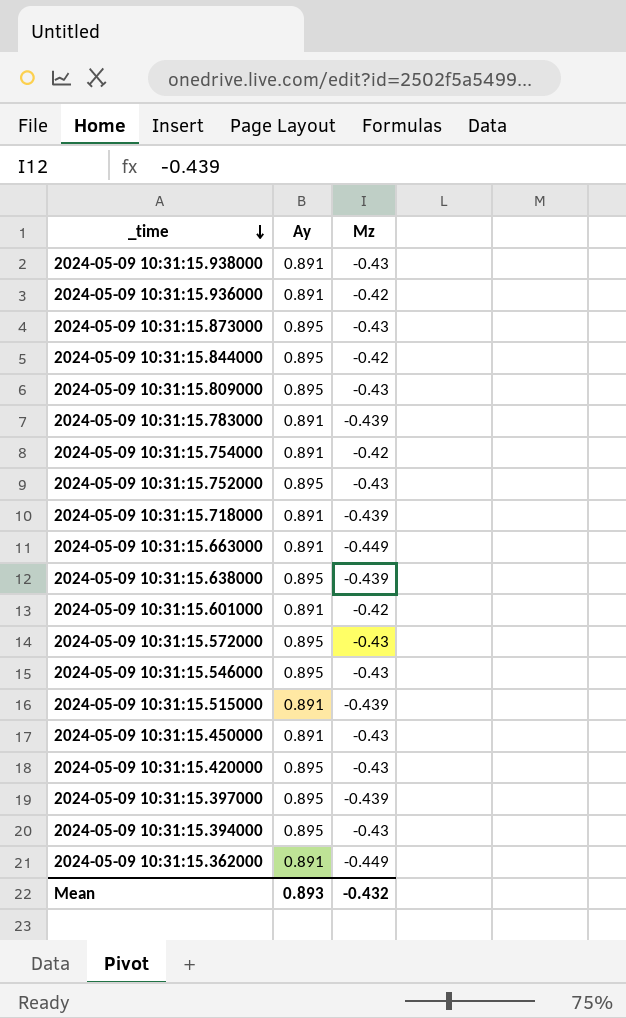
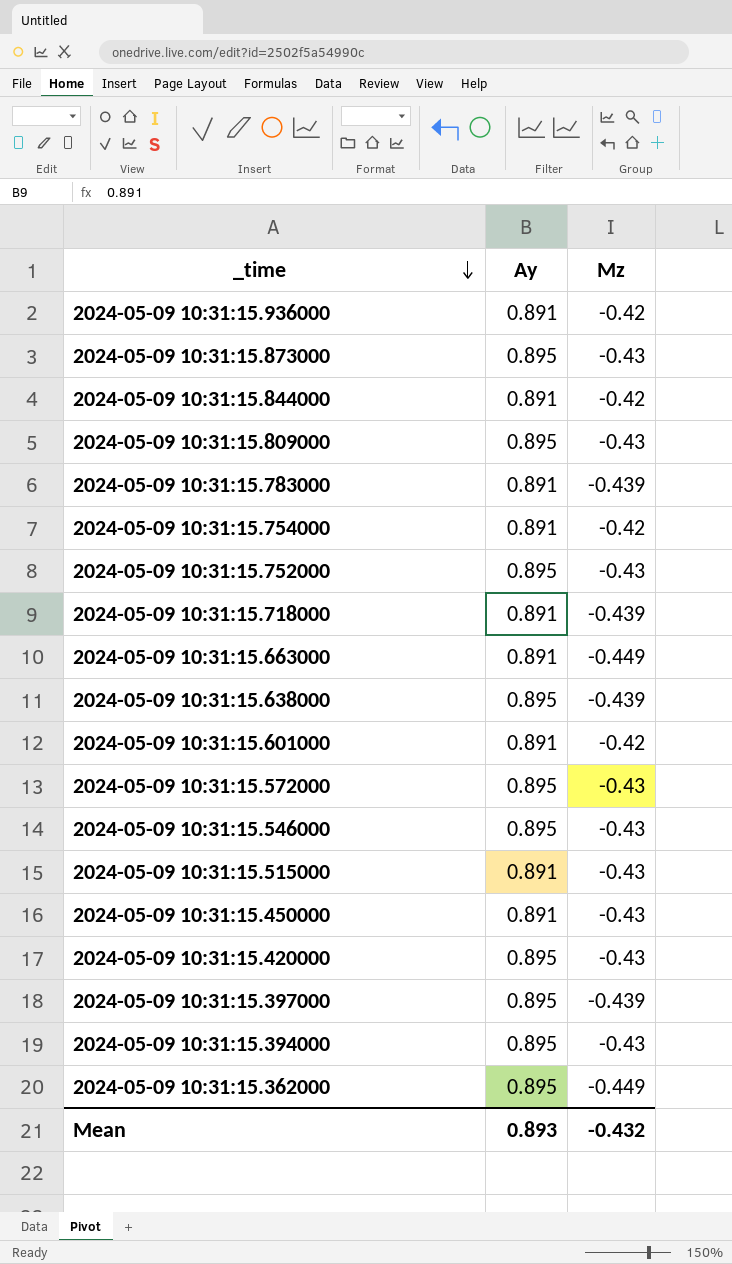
row 2024-05-09 10:31:15.938000: 0.891 | -0.43 -> none
2024-05-09 10:31:15.844000 | Ay: 0.895 -> 0.891
2024-05-09 10:31:15.515000 | Mz: -0.439 -> -0.43
2024-05-09 10:31:15.362000 | Ay: 0.891 -> 0.895

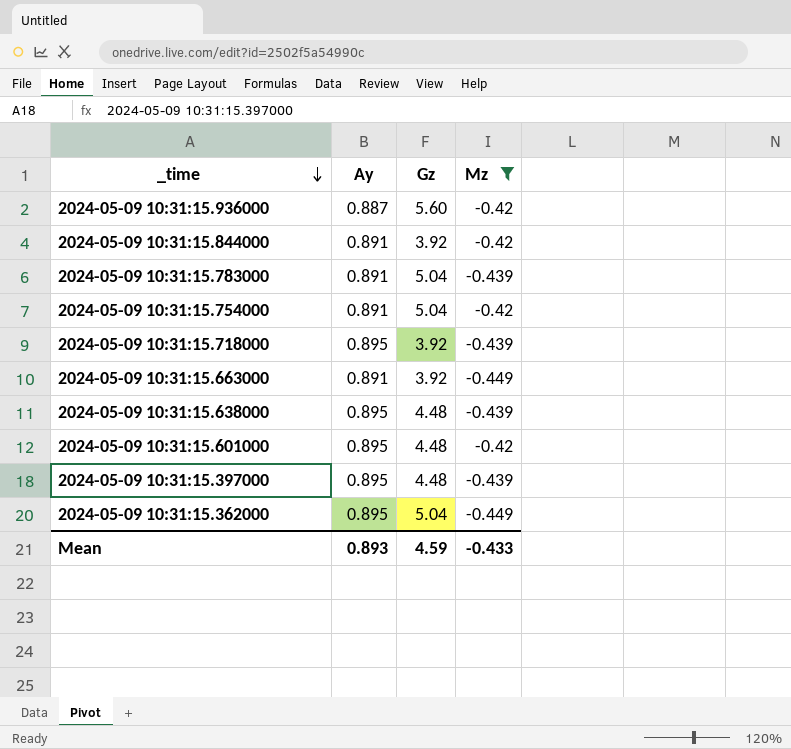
filter: none -> Mz != -0.43
column Gz | position: none -> 3
2024-05-09 10:31:15.936000 | Ay: 0.891 -> 0.887
2024-05-09 10:31:15.718000 | Ay: 0.891 -> 0.895
2024-05-09 10:31:15.601000 | Ay: 0.891 -> 0.895
Mean | Mz: -0.432 -> -0.433

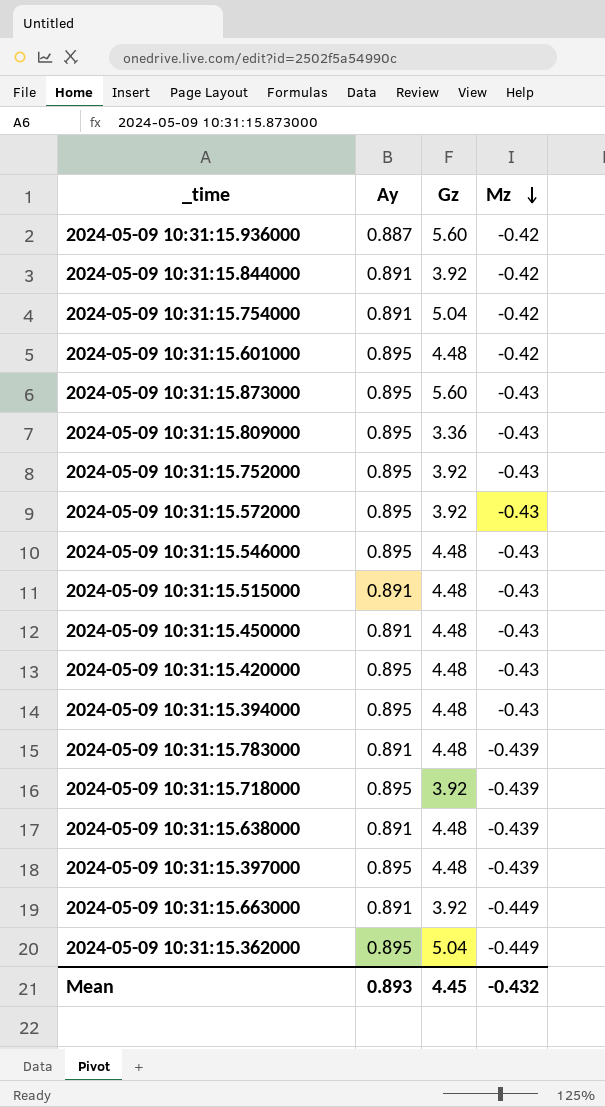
filter: Mz != -0.43 -> none
row order: _time descending -> Mz descending
2024-05-09 10:31:15.783000 | Gz: 5.04 -> 4.48
2024-05-09 10:31:15.638000 | Ay: 0.895 -> 0.891
Mean | Gz: 4.59 -> 4.45
Mean | Mz: -0.433 -> -0.432

